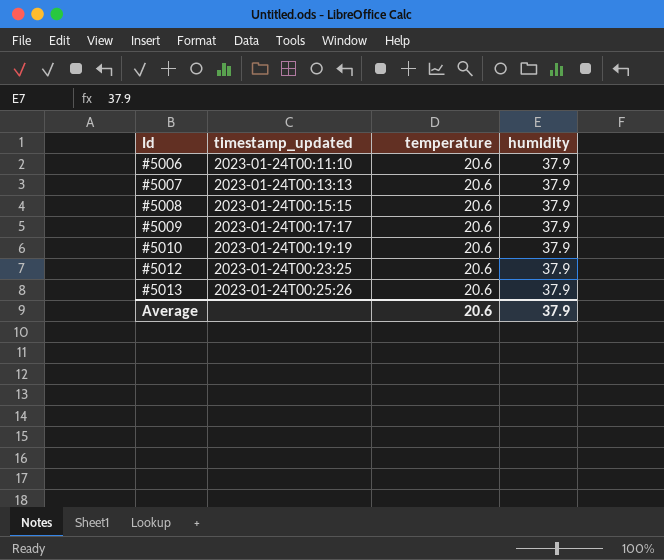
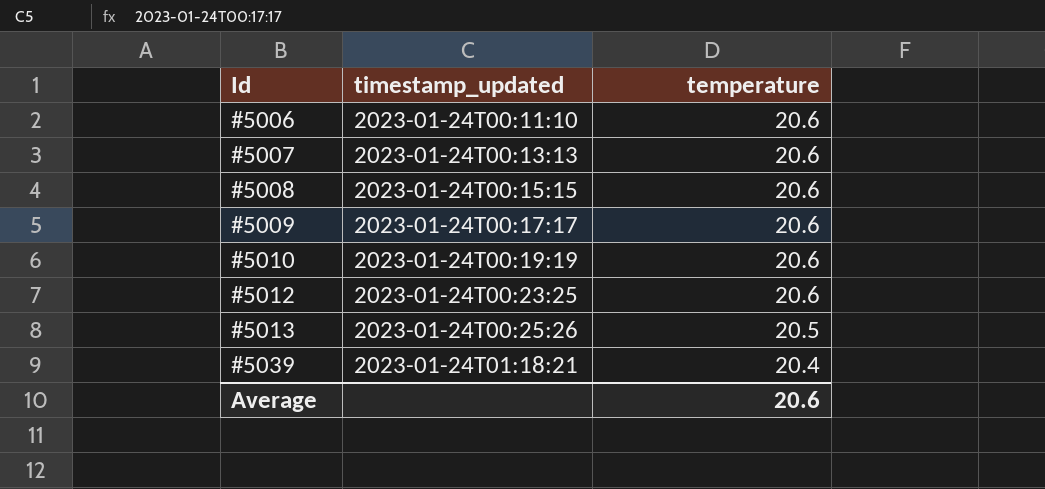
column humidity | position: 4 -> none
#5013 | temperature: 20.6 -> 20.5
row #5039: none -> 2023-01-24T01:18:21 | 20.4

